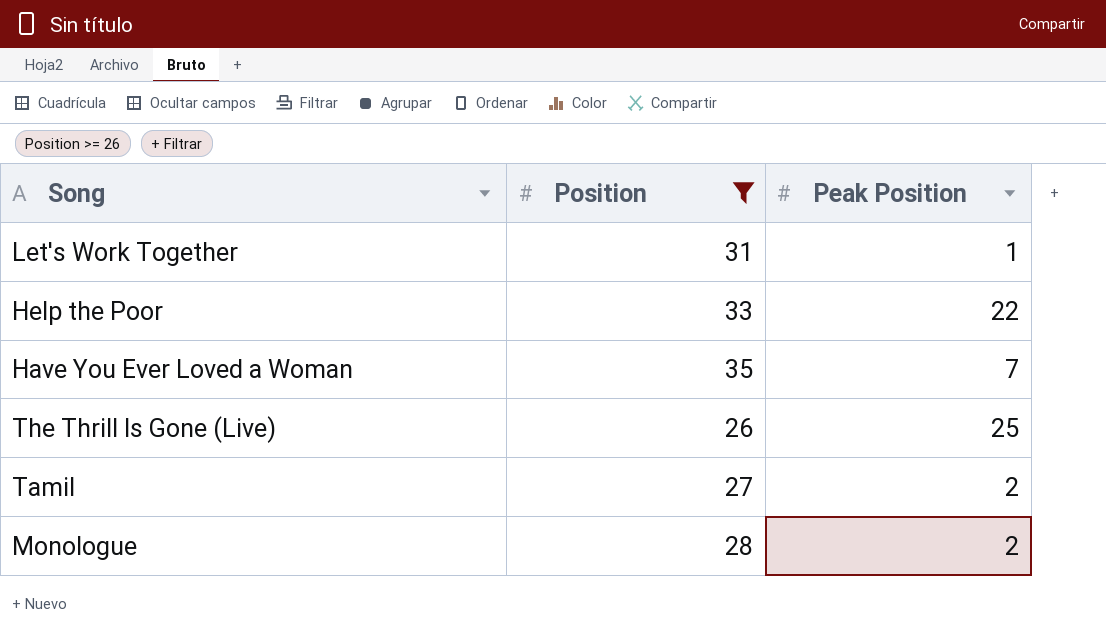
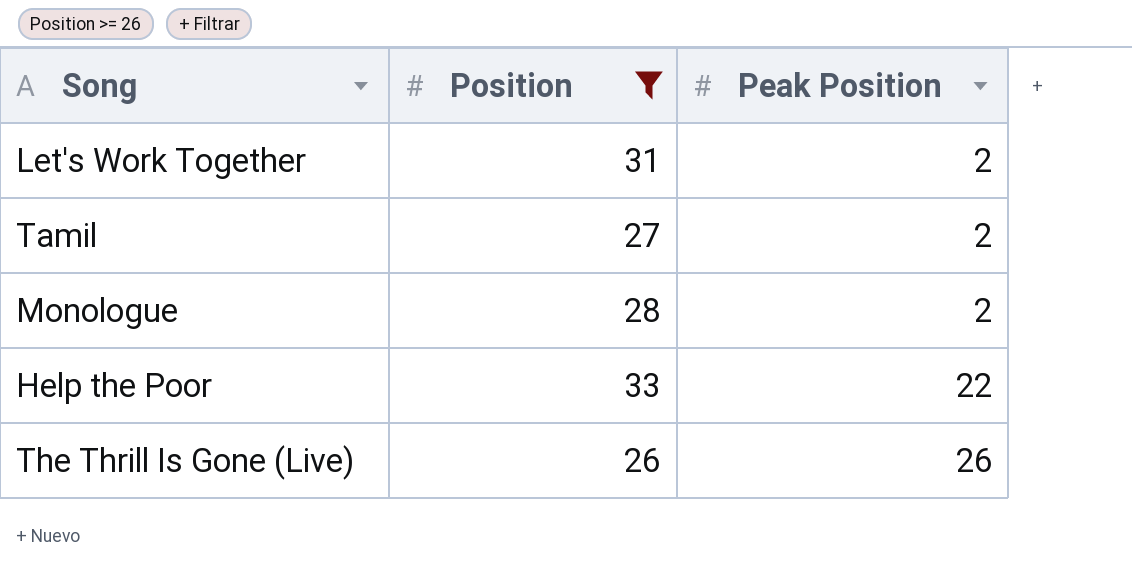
row order: none -> Peak Position ascending
row Have You Ever Loved a Woman: 35 | 7 -> none
Let's Work Together | Peak Position: 1 -> 2
The Thrill Is Gone (Live) | Peak Position: 25 -> 26

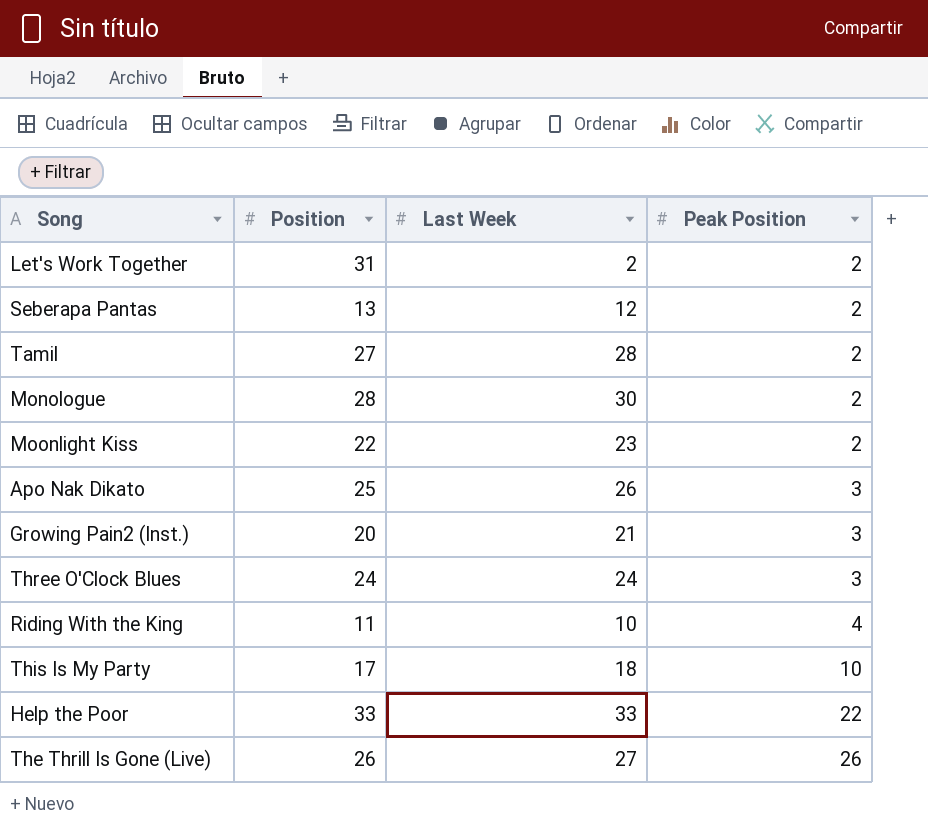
filter: Position >= 26 -> none
column Last Week | position: none -> 3

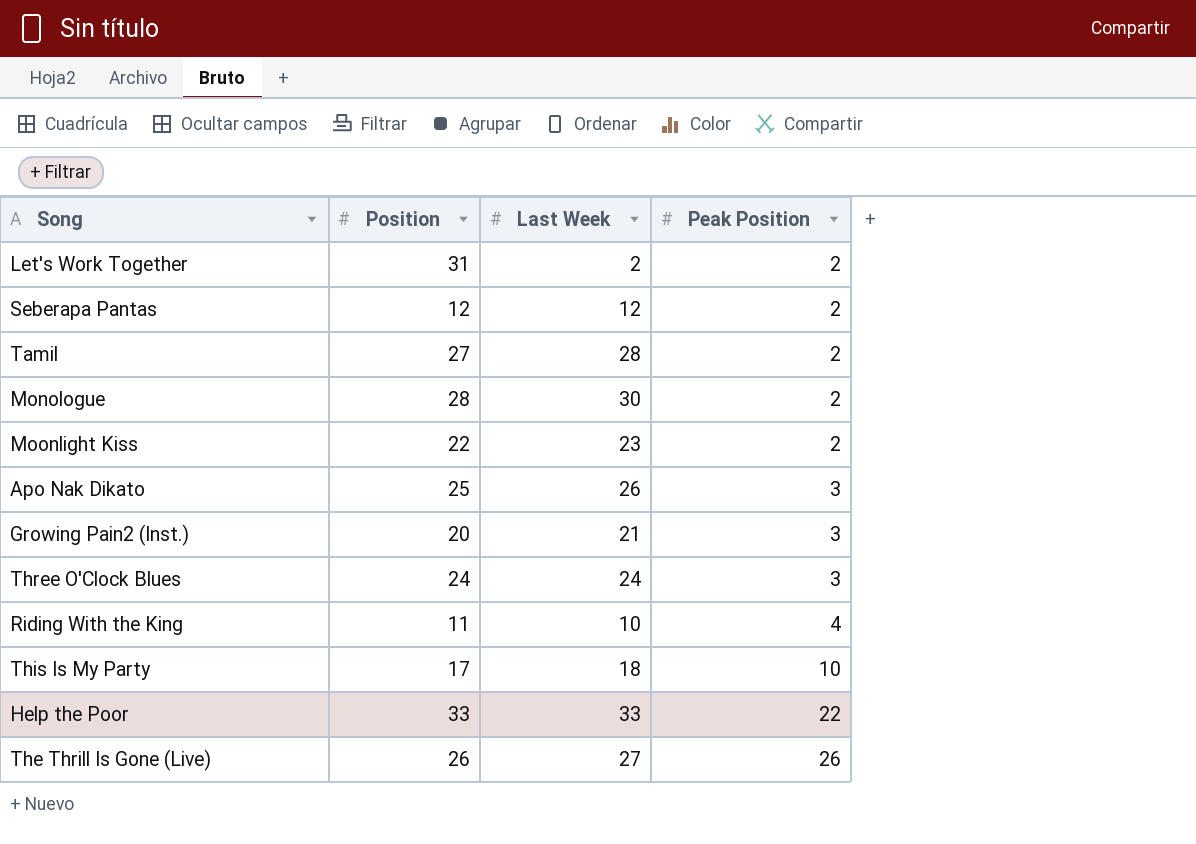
Seberapa Pantas | Position: 13 -> 12

